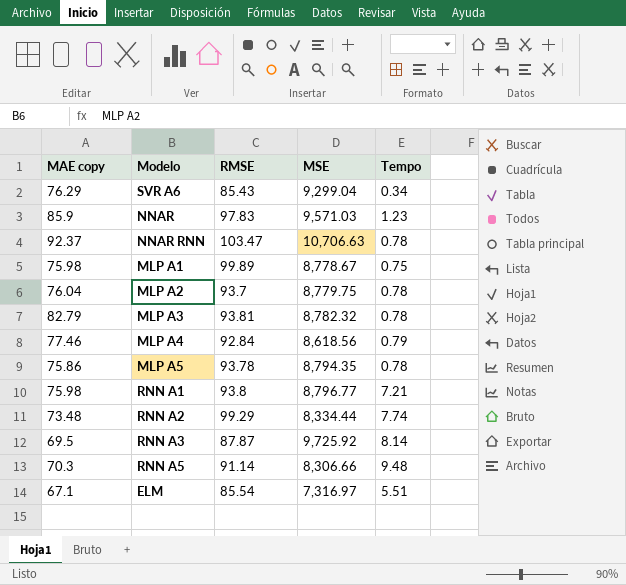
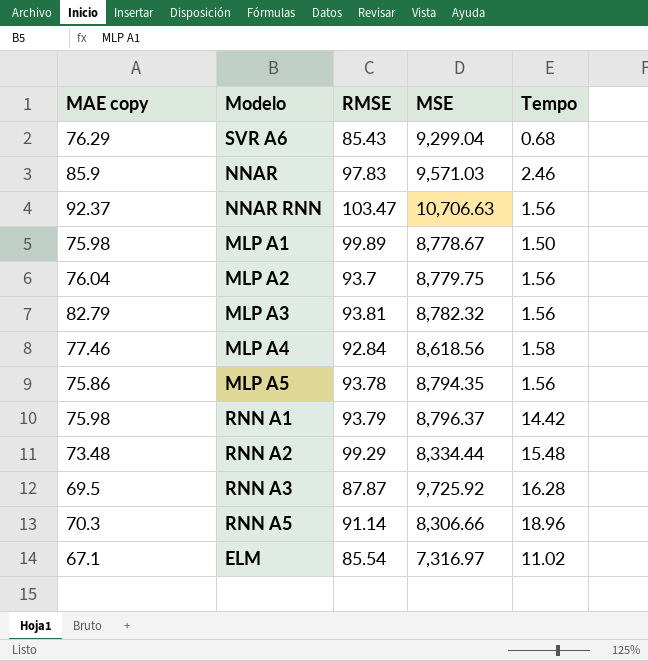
SVR A6 | Tempo: 0.34 -> 0.68
NNAR | Tempo: 1.23 -> 2.46
NNAR RNN | Tempo: 0.78 -> 1.56
MLP A1 | Tempo: 0.75 -> 1.50
MLP A2 | Tempo: 0.78 -> 1.56
MLP A3 | Tempo: 0.78 -> 1.56
MLP A4 | Tempo: 0.79 -> 1.58
MLP A5 | Tempo: 0.78 -> 1.56
RNN A1 | RMSE: 93.8 -> 93.79
RNN A1 | MSE: 8,796.77 -> 8,796.37
RNN A1 | Tempo: 7.21 -> 14.42
RNN A2 | Tempo: 7.74 -> 15.48
RNN A3 | Tempo: 8.14 -> 16.28
RNN A5 | Tempo: 9.48 -> 18.96
ELM | Tempo: 5.51 -> 11.02

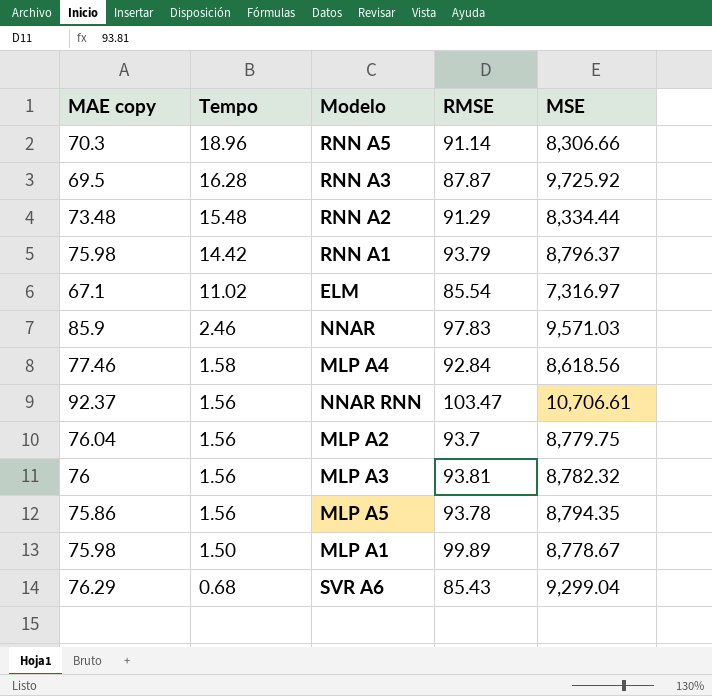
row order: none -> Tempo descending
column Tempo | position: 5 -> 2
RNN A2 | RMSE: 99.29 -> 91.29
NNAR RNN | MSE: 10,706.63 -> 10,706.61
MLP A3 | MAE copy: 82.79 -> 76

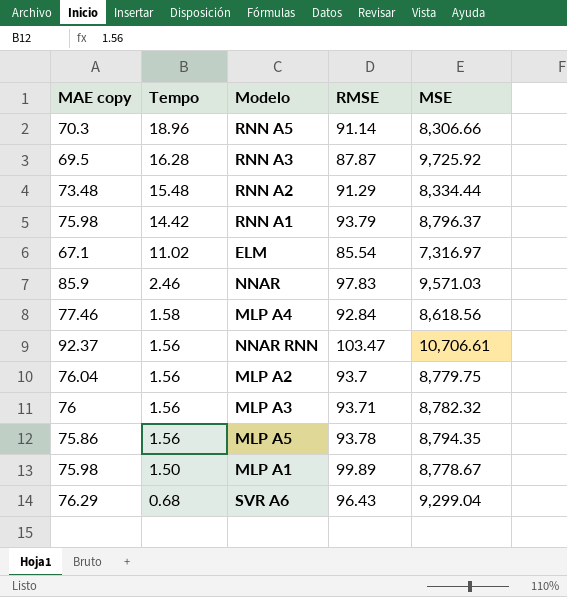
MLP A3 | RMSE: 93.81 -> 93.71
SVR A6 | RMSE: 85.43 -> 96.43

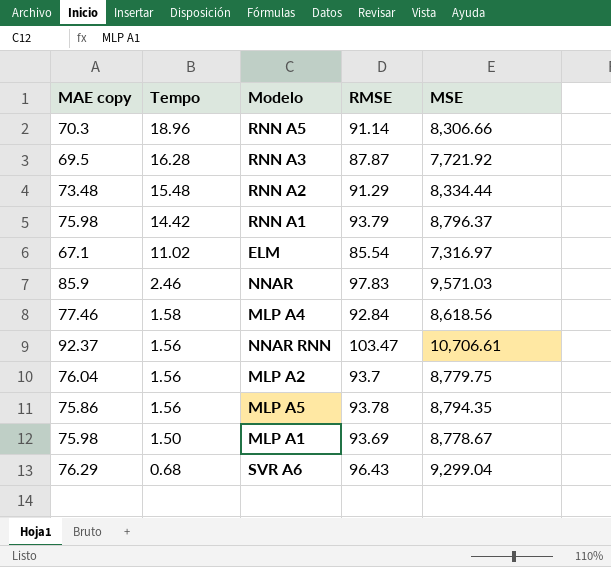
row MLP A3: 76 | 1.56 | 93.71 | 8,782.32 -> none
RNN A3 | MSE: 9,725.92 -> 7,721.92
MLP A1 | RMSE: 99.89 -> 93.69

